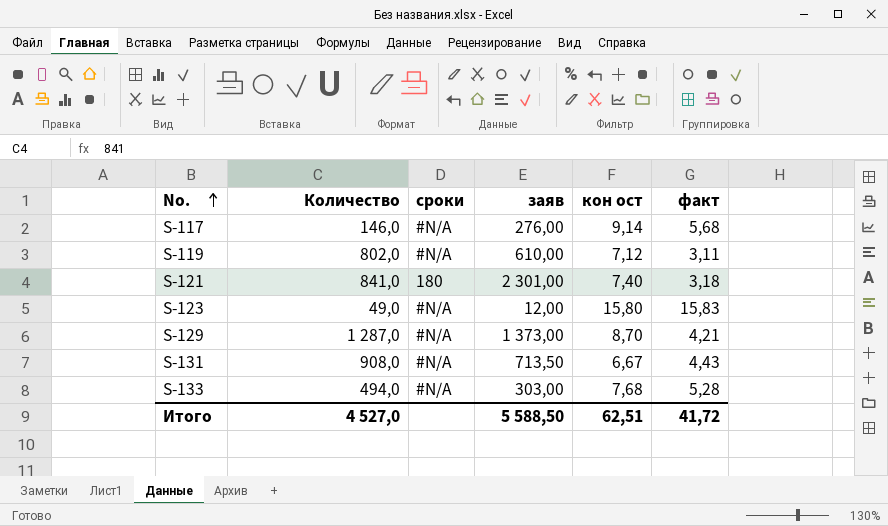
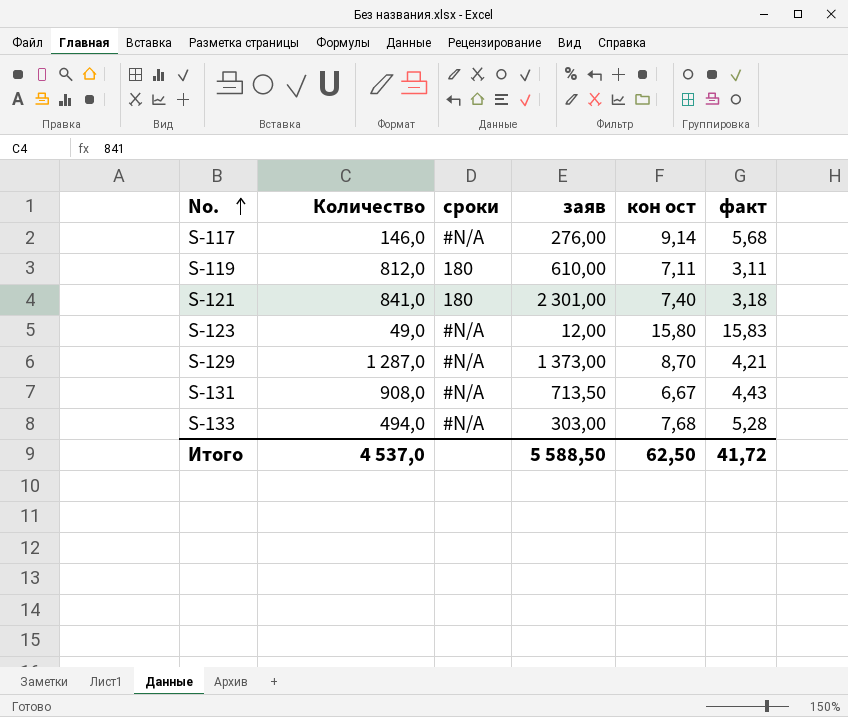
S-119 | Количество: 802,0 -> 812,0
S-119 | сроки: #N/A -> 180
S-119 | кон ост: 7,12 -> 7,11
Итого | Количество: 4 527,0 -> 4 537,0
Итого | кон ост: 62,51 -> 62,50

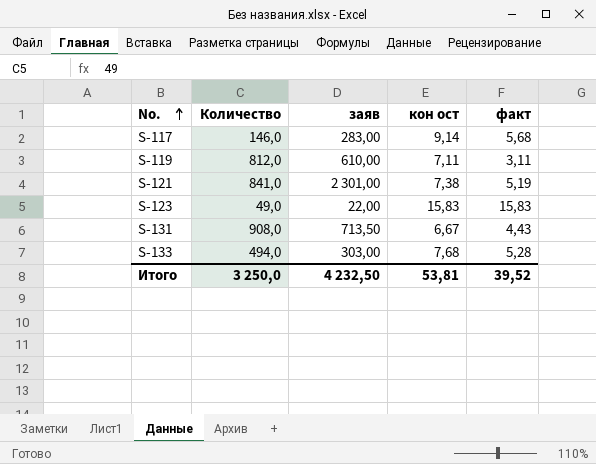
column сроки | position: 3 -> none
row S-129: 1 287,0 | #N/A | 1 373,00 | 8,70 | 4,21 -> none
S-117 | заяв: 276,00 -> 283,00
S-121 | кон ост: 7,40 -> 7,38
S-121 | факт: 3,18 -> 5,19
S-123 | заяв: 12,00 -> 22,00
S-123 | кон ост: 15,80 -> 15,83
Итого | Количество: 4 537,0 -> 3 250,0
Итого | заяв: 5 588,50 -> 4 232,50
Итого | кон ост: 62,50 -> 53,81
Итого | факт: 41,72 -> 39,52

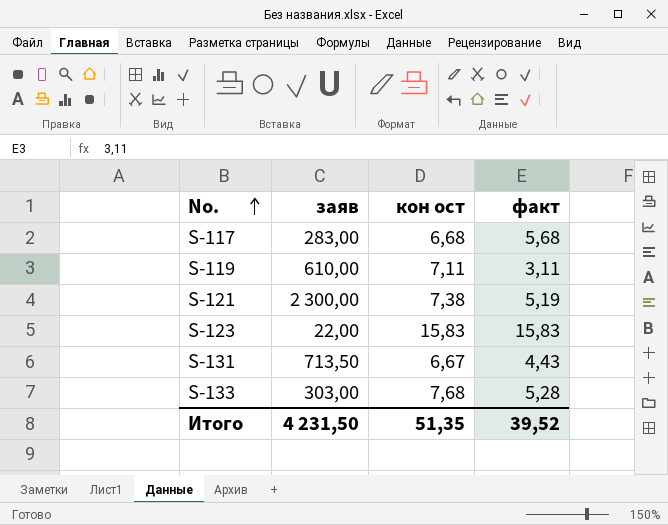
column Количество | position: 2 -> none
S-117 | кон ост: 9,14 -> 6,68
S-121 | заяв: 2 301,00 -> 2 300,00
Итого | заяв: 4 232,50 -> 4 231,50
Итого | кон ост: 53,81 -> 51,35

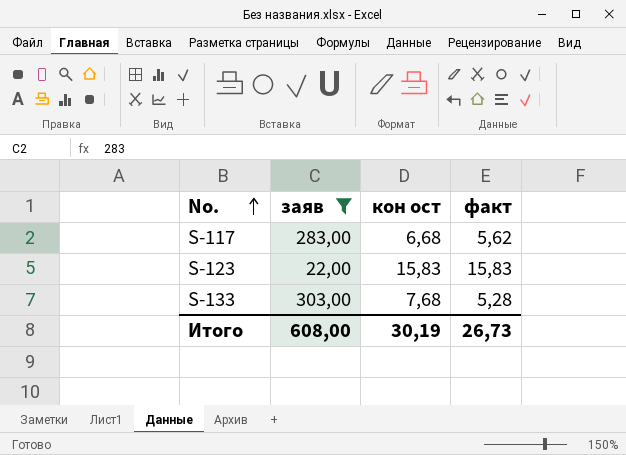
filter: none -> заяв <= 303,00
S-117 | факт: 5,68 -> 5,62
Итого | заяв: 4 231,50 -> 608,00
Итого | кон ост: 51,35 -> 30,19
Итого | факт: 39,52 -> 26,73

